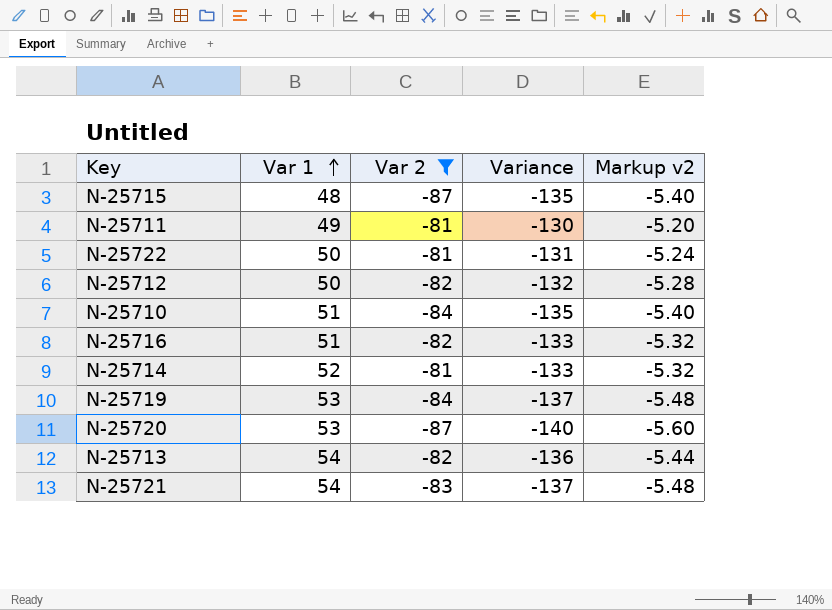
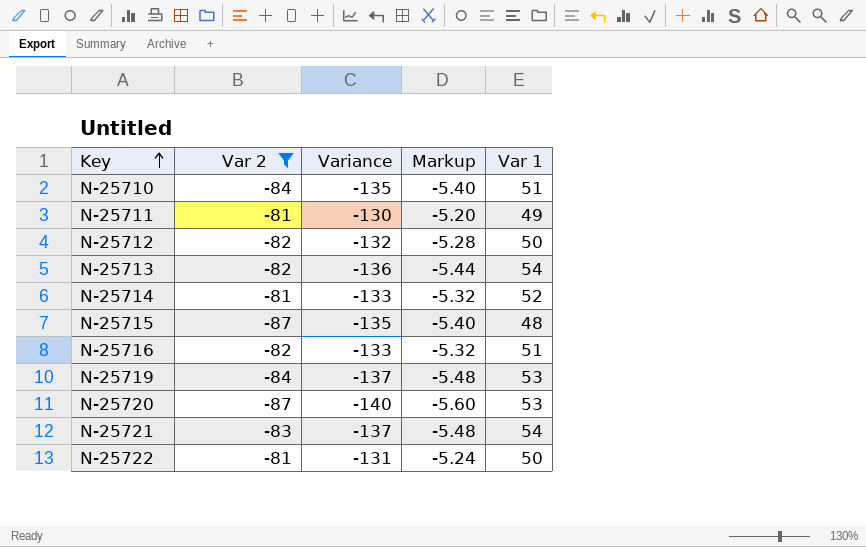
row order: Var 1 ascending -> Key ascending
column name: Markup v2 -> Markup
column Var 1 | position: 2 -> 5

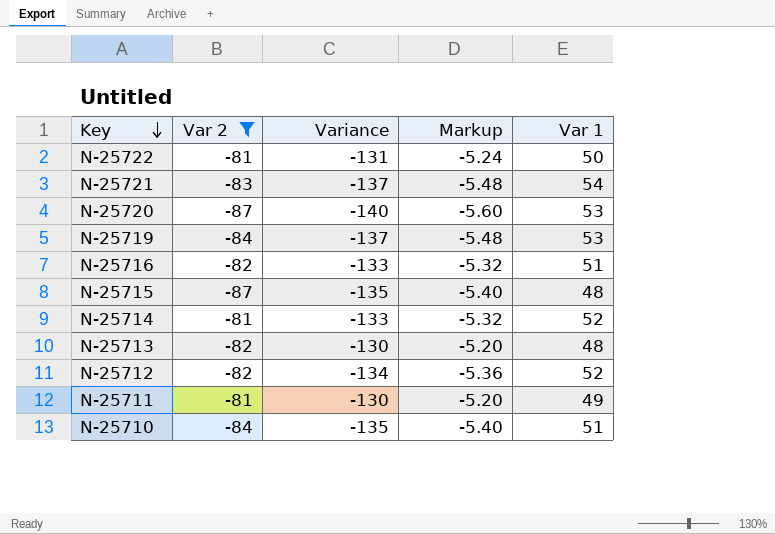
row order: Key ascending -> Key descending
N-25713 | Variance: -136 -> -130
N-25713 | Markup: -5.44 -> -5.20
N-25713 | Var 1: 54 -> 48
N-25712 | Variance: -132 -> -134
N-25712 | Markup: -5.28 -> -5.36
N-25712 | Var 1: 50 -> 52

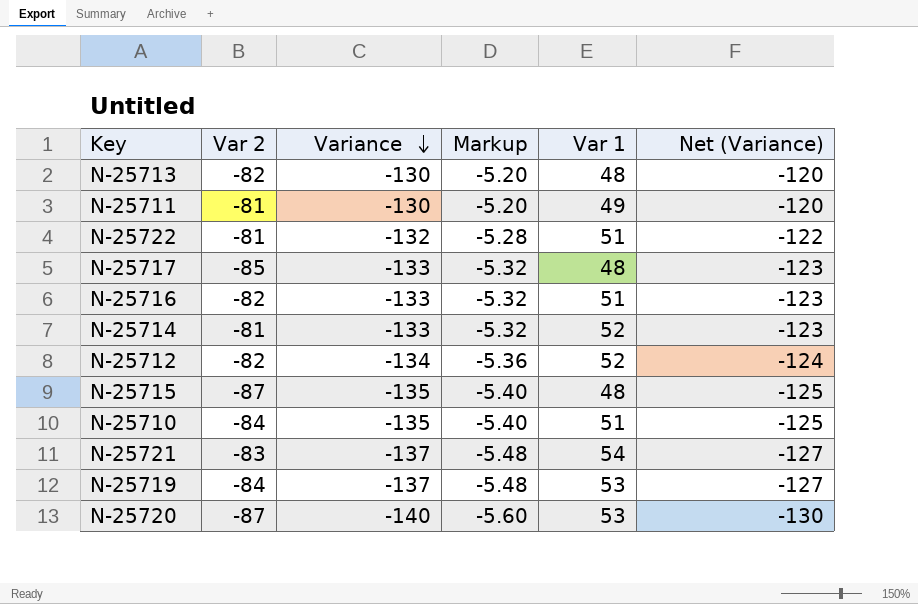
filter: Var 2 != -85 -> none
row order: Key descending -> Variance descending
column Net (Variance) | formula: none -> [Variance] + 10
N-25722 | Variance: -131 -> -132
N-25722 | Markup: -5.24 -> -5.28
N-25722 | Var 1: 50 -> 51

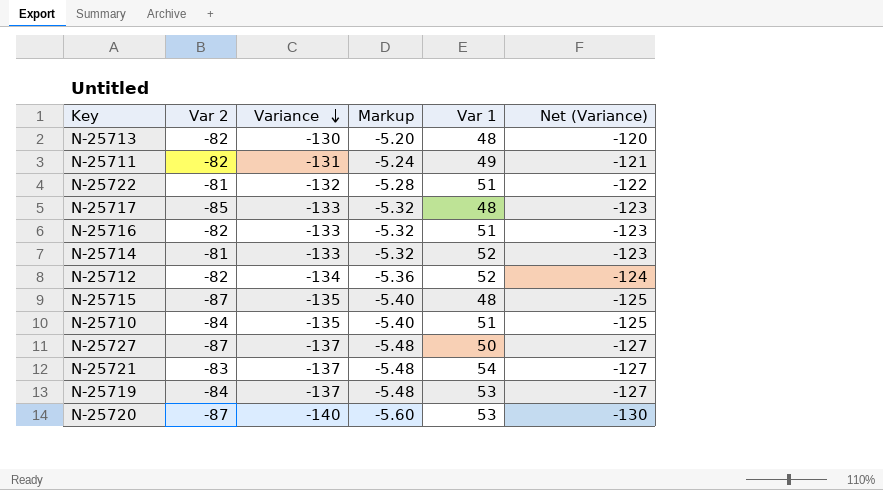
N-25711 | Var 2: -81 -> -82
N-25711 | Variance: -130 -> -131
N-25711 | Markup: -5.20 -> -5.24
N-25711 | Net (Variance): -120 -> -121
row N-25727: none -> -87 | -137 | -5.48 | 50 | -127

